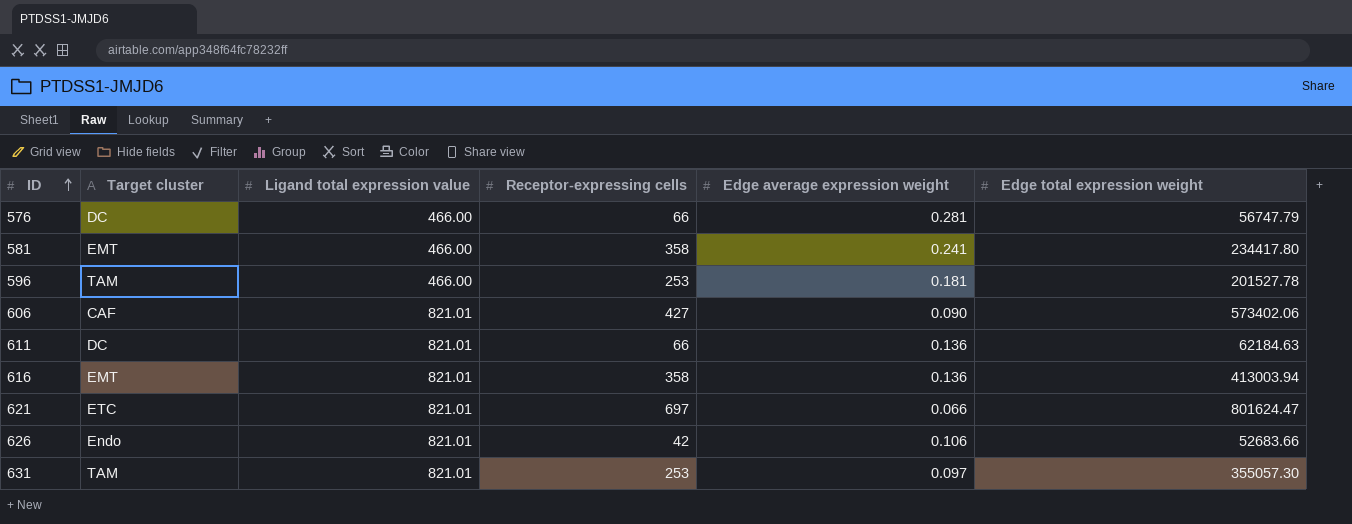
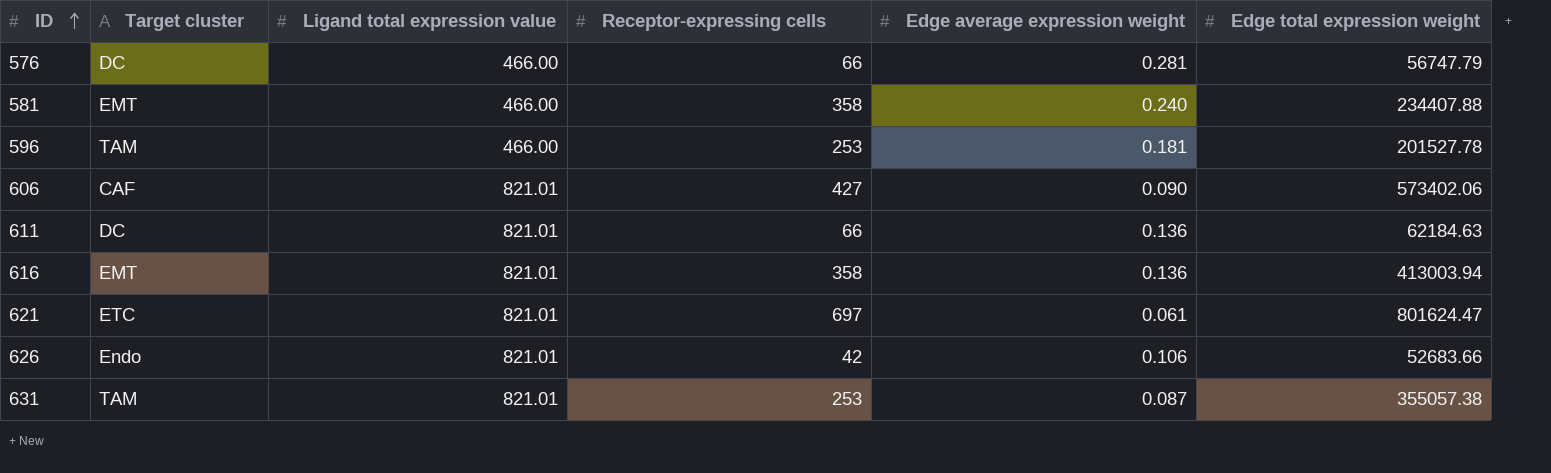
581 | Edge average expression weight: 0.241 -> 0.240
581 | Edge total expression weight: 234417.80 -> 234407.88
621 | Edge average expression weight: 0.066 -> 0.061
631 | Edge average expression weight: 0.097 -> 0.087
631 | Edge total expression weight: 355057.30 -> 355057.38

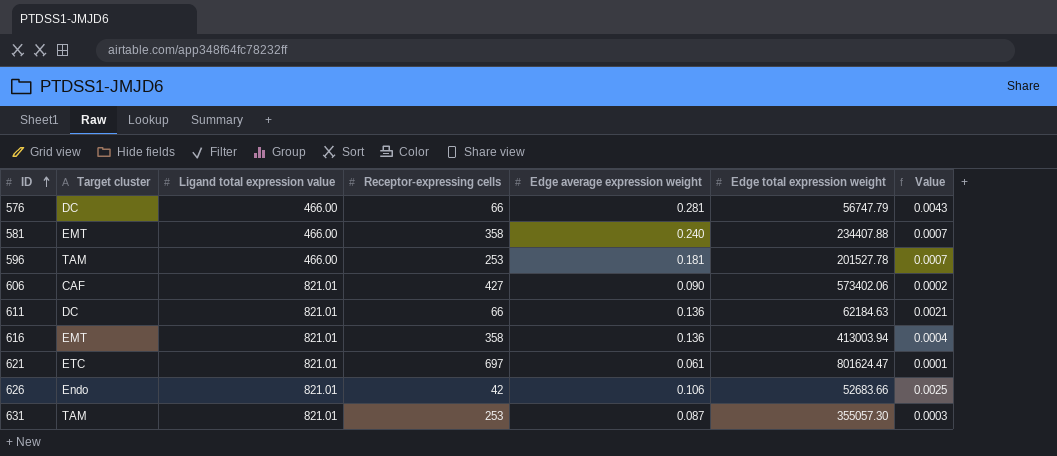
column Value | formula: none -> [Edge average expression weight] / [Receptor-expressing cells]
631 | Edge total expression weight: 355057.38 -> 355057.30

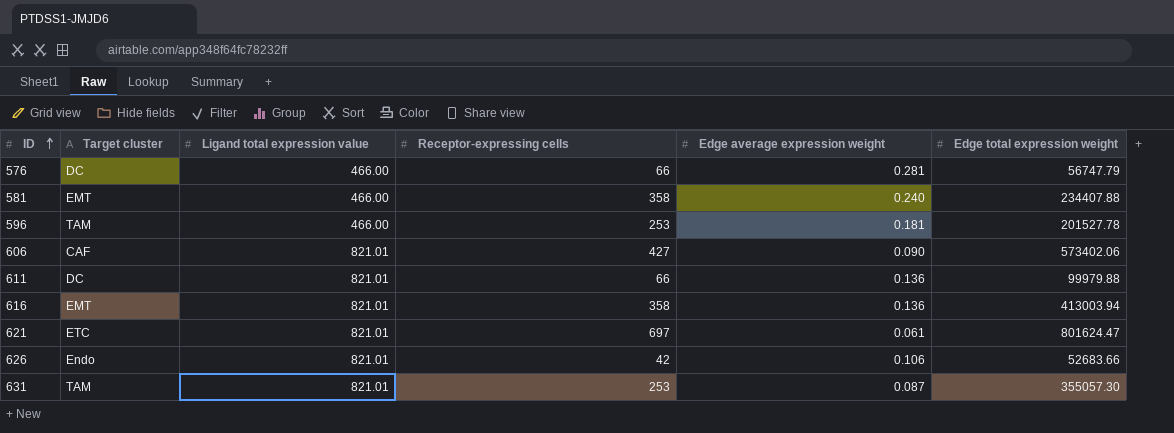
column Value | formula: [Edge average expression weight] / [Receptor-expressing cells] -> none
611 | Edge total expression weight: 62184.63 -> 99979.88

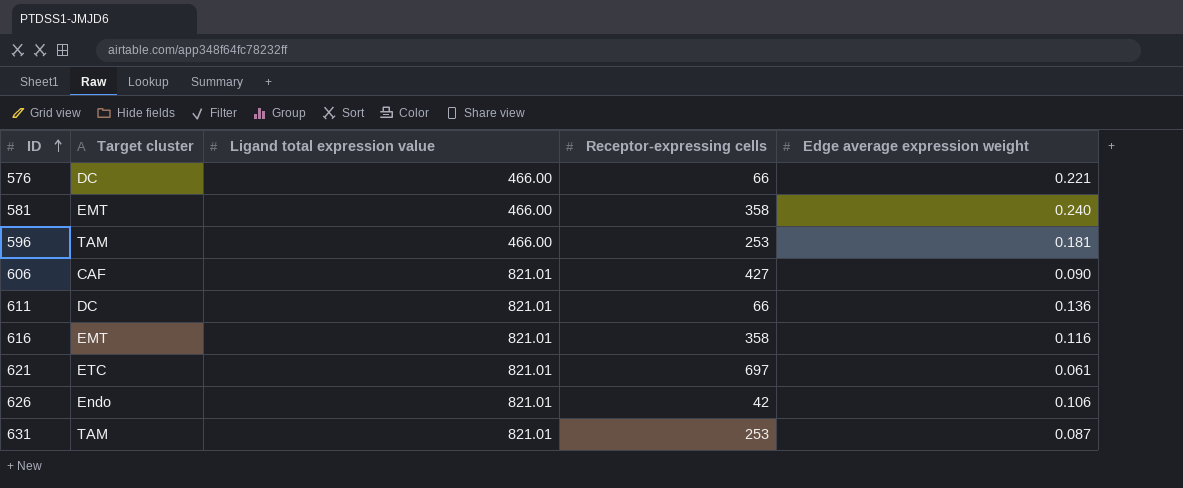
column Edge total expression weight | position: 6 -> none
576 | Edge average expression weight: 0.281 -> 0.221
616 | Edge average expression weight: 0.136 -> 0.116

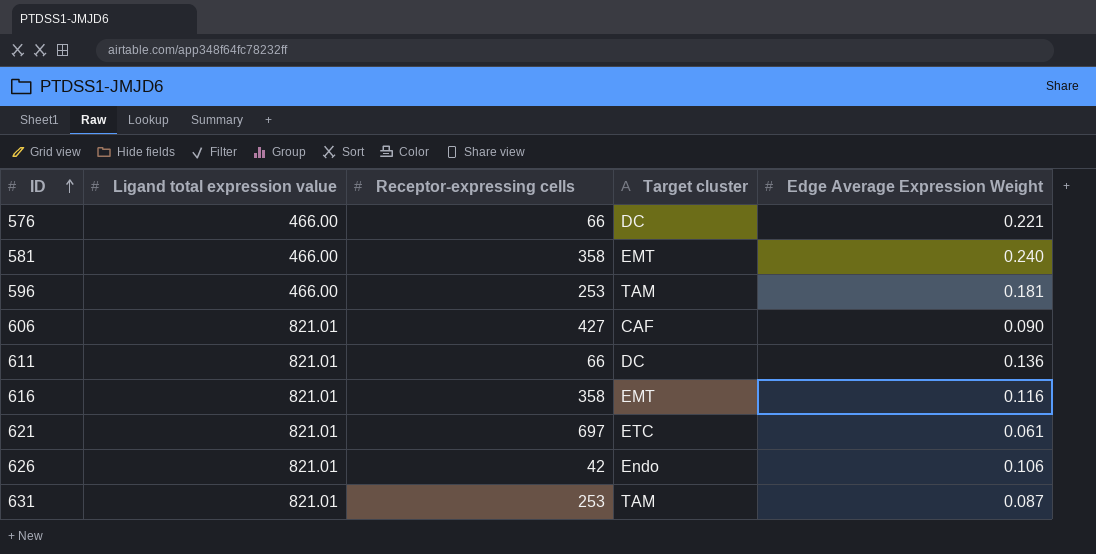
column Target cluster | position: 2 -> 4
column name: Edge average expression weight -> Edge Average Expression Weight

